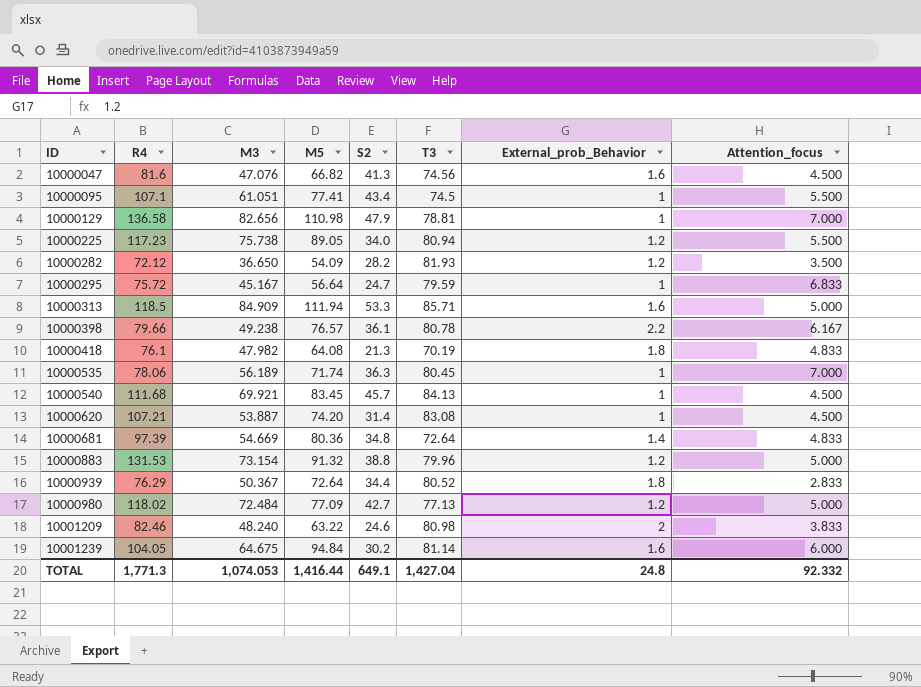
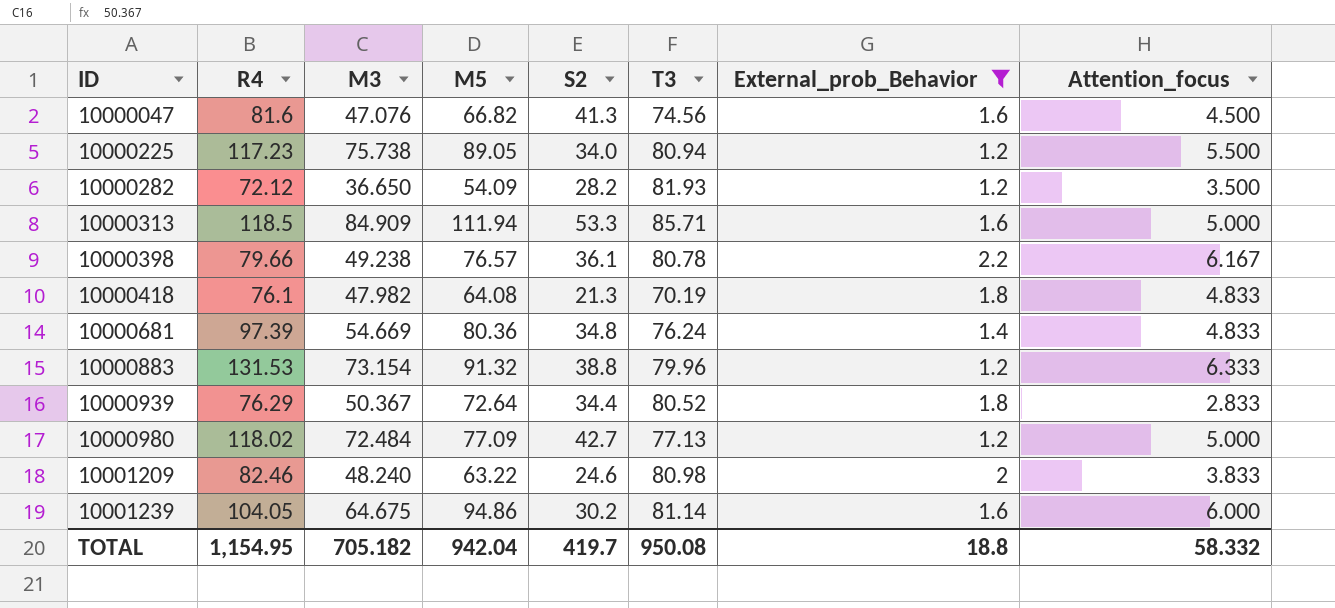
filter: none -> External_prob_Behavior != 1
10000681 | T3: 72.64 -> 76.24
10000883 | Attention_focus: 5.000 -> 6.333
10001239 | M5: 94.84 -> 94.86
TOTAL | R4: 1,771.3 -> 1,154.95
TOTAL | M3: 1,074.053 -> 705.182
TOTAL | M5: 1,416.44 -> 942.04
TOTAL | S2: 649.1 -> 419.7
TOTAL | T3: 1,427.04 -> 950.08
TOTAL | External_prob_Behavior: 24.8 -> 18.8
TOTAL | Attention_focus: 92.332 -> 58.332

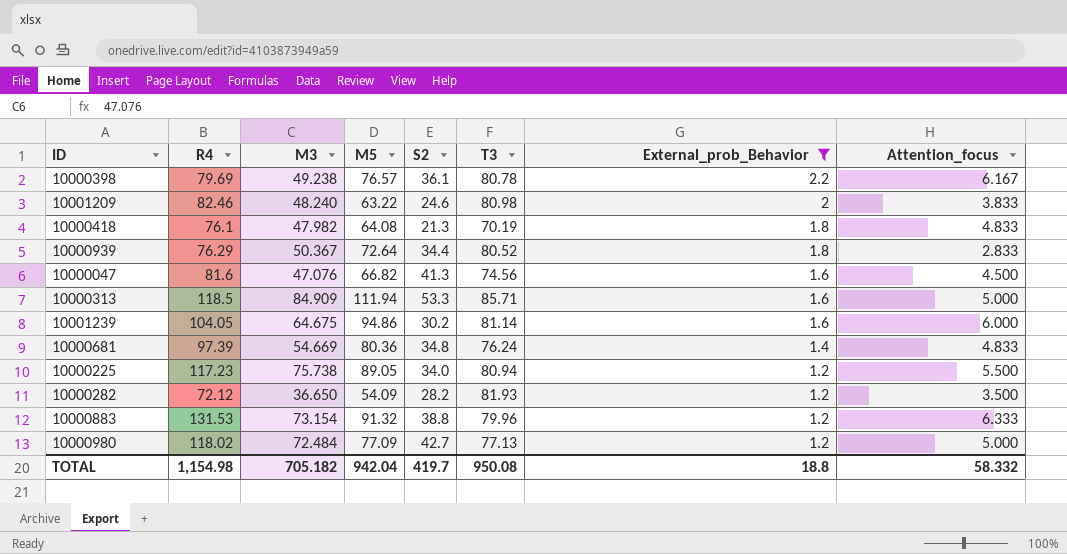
row order: ID ascending -> External_prob_Behavior descending
10000398 | R4: 79.66 -> 79.69
TOTAL | R4: 1,154.95 -> 1,154.98

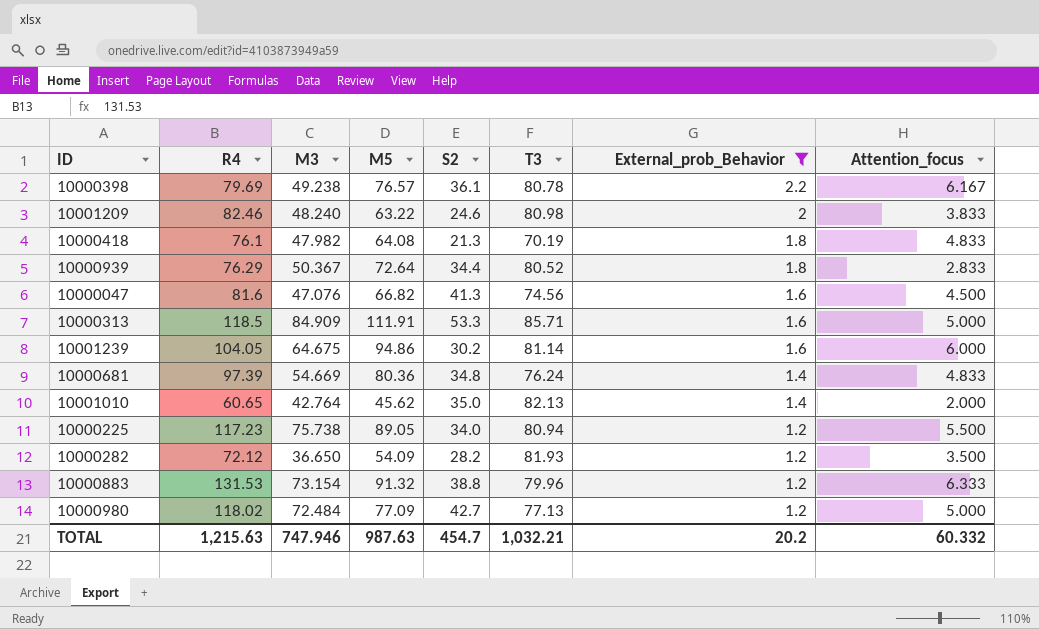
10000313 | M5: 111.94 -> 111.91
row 10001010: none -> 60.65 | 42.764 | 45.62 | 35.0 | 82.13 | 1.4 | 2.000
TOTAL | R4: 1,154.98 -> 1,215.63
TOTAL | M3: 705.182 -> 747.946
TOTAL | M5: 942.04 -> 987.63
TOTAL | S2: 419.7 -> 454.7
TOTAL | T3: 950.08 -> 1,032.21
TOTAL | External_prob_Behavior: 18.8 -> 20.2
TOTAL | Attention_focus: 58.332 -> 60.332

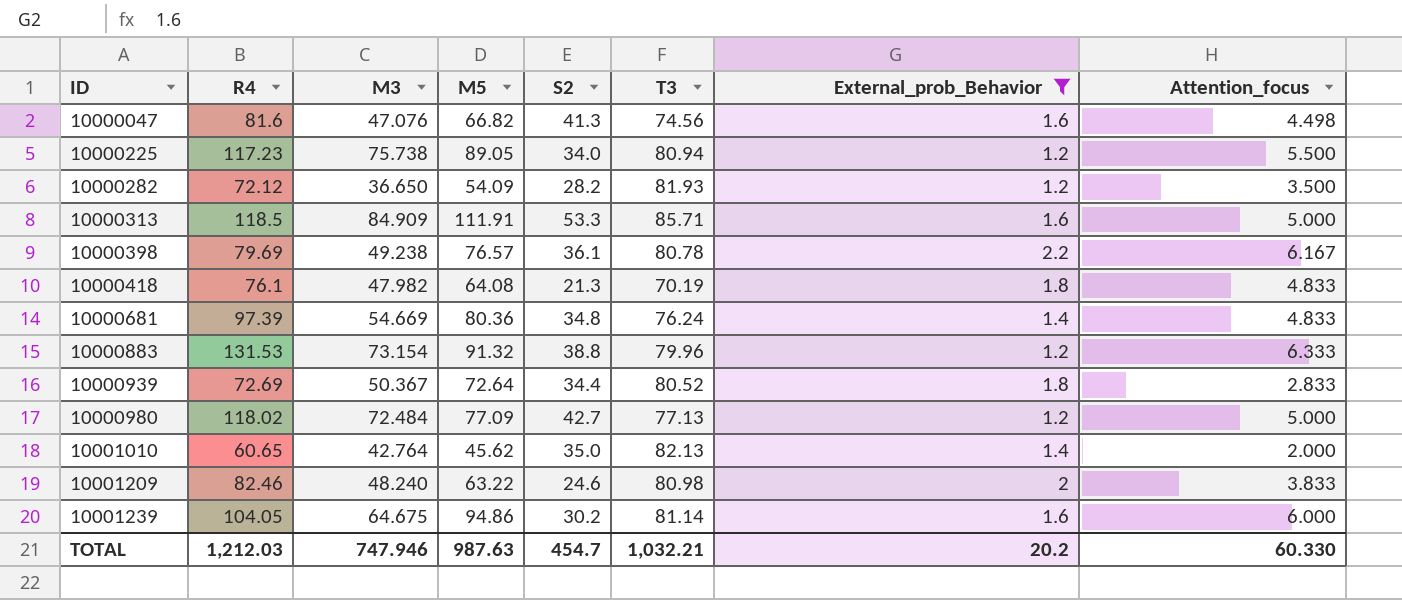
row order: External_prob_Behavior descending -> ID ascending
10000047 | Attention_focus: 4.500 -> 4.498
10000939 | R4: 76.29 -> 72.69
TOTAL | R4: 1,215.63 -> 1,212.03
TOTAL | Attention_focus: 60.332 -> 60.330

